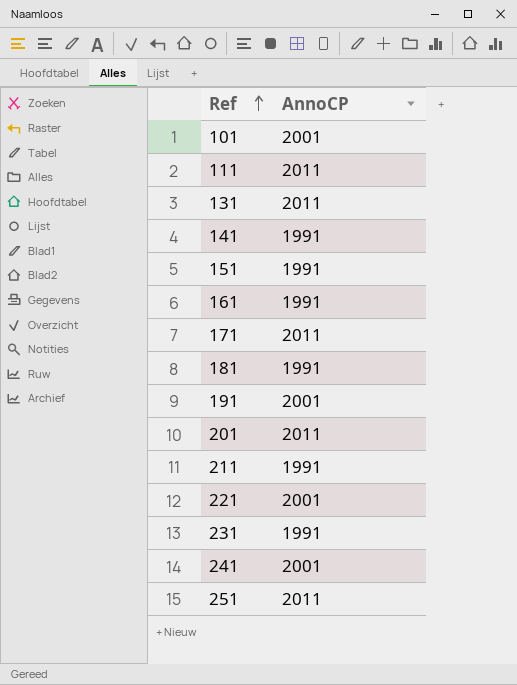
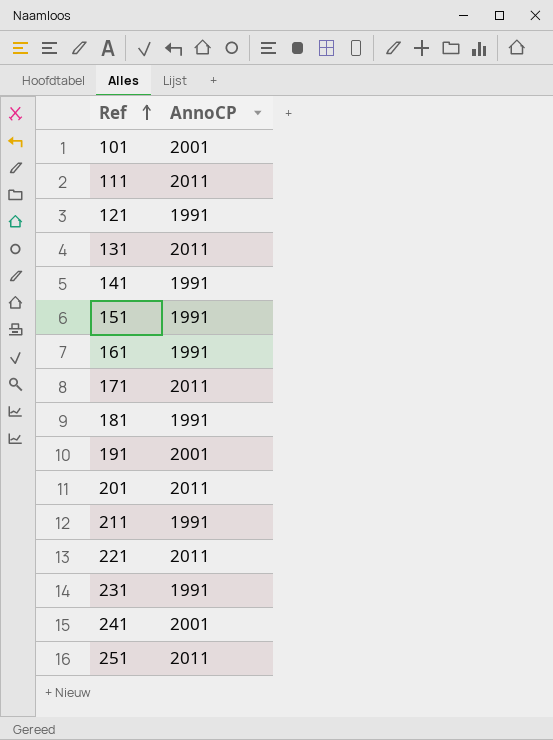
row 121: none -> 1991
221 | AnnoCP: 2001 -> 2011

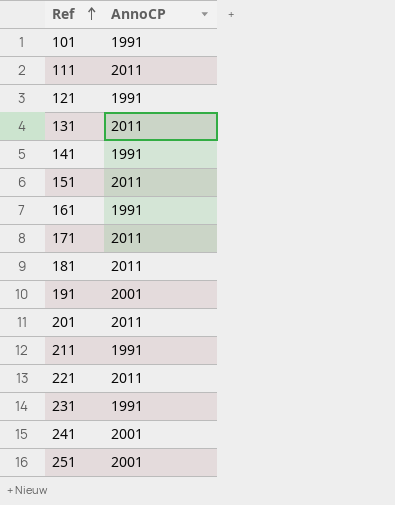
101 | AnnoCP: 2001 -> 1991
151 | AnnoCP: 1991 -> 2011
181 | AnnoCP: 1991 -> 2011
251 | AnnoCP: 2011 -> 2001

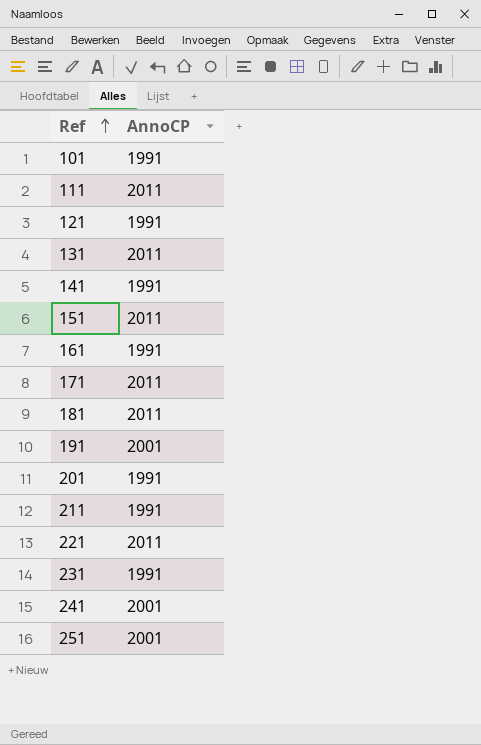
201 | AnnoCP: 2011 -> 1991

